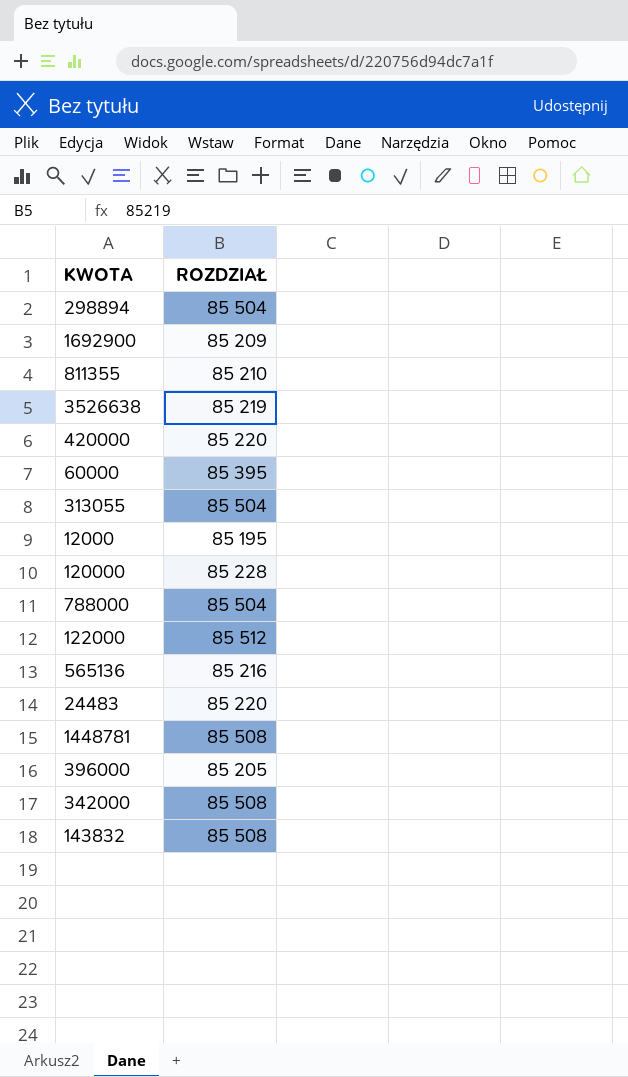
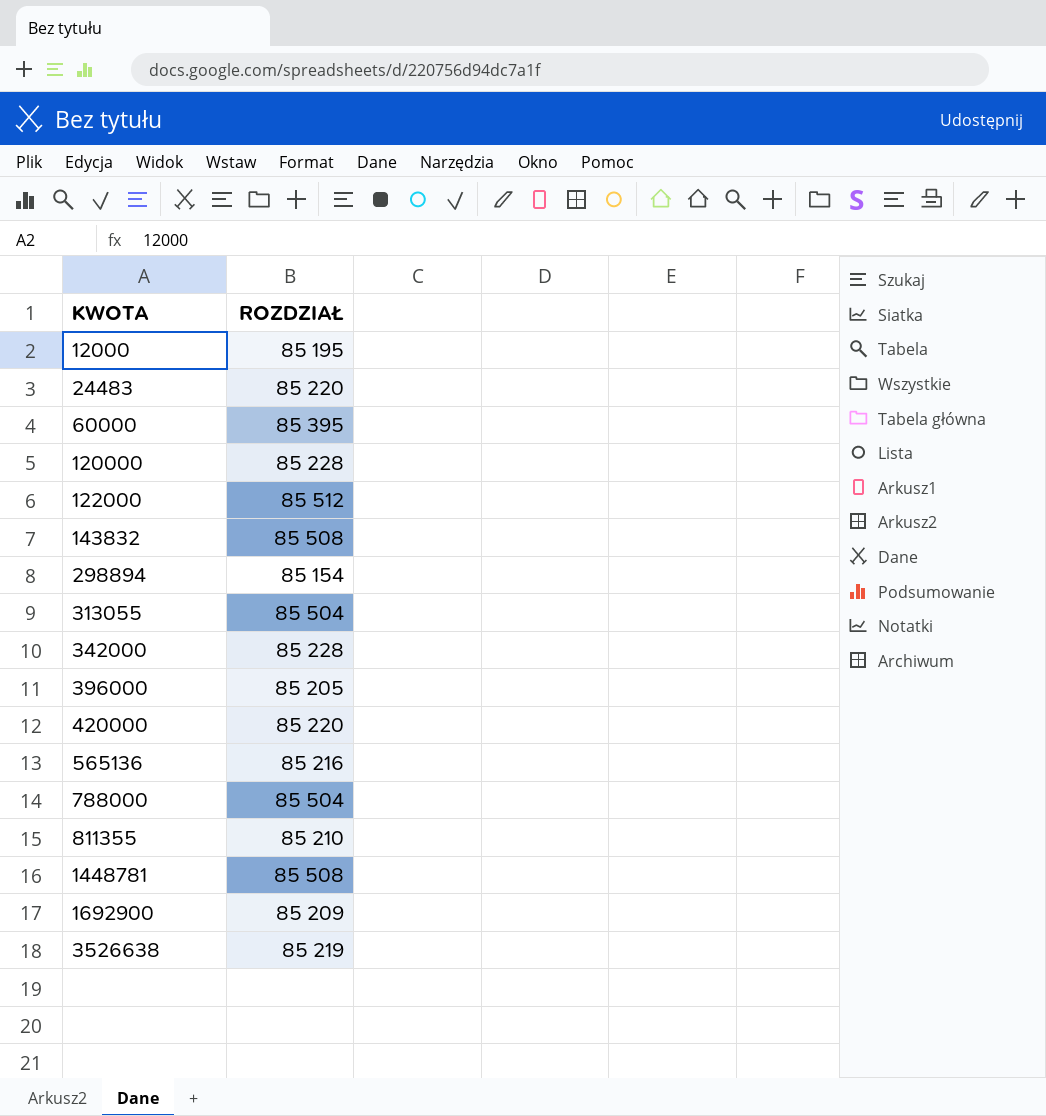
row order: none -> KWOTA ascending
298894 | ROZDZIAŁ: 85 504 -> 85 154
342000 | ROZDZIAŁ: 85 508 -> 85 228

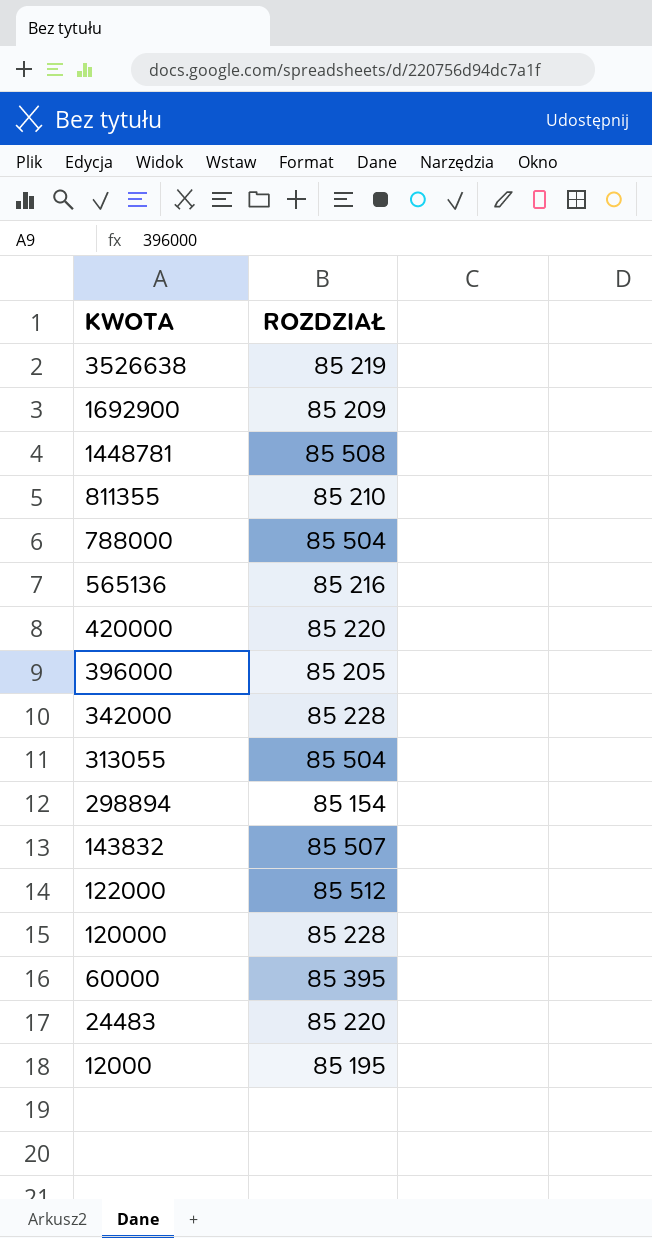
row order: KWOTA ascending -> KWOTA descending
143832 | ROZDZIAŁ: 85 508 -> 85 507

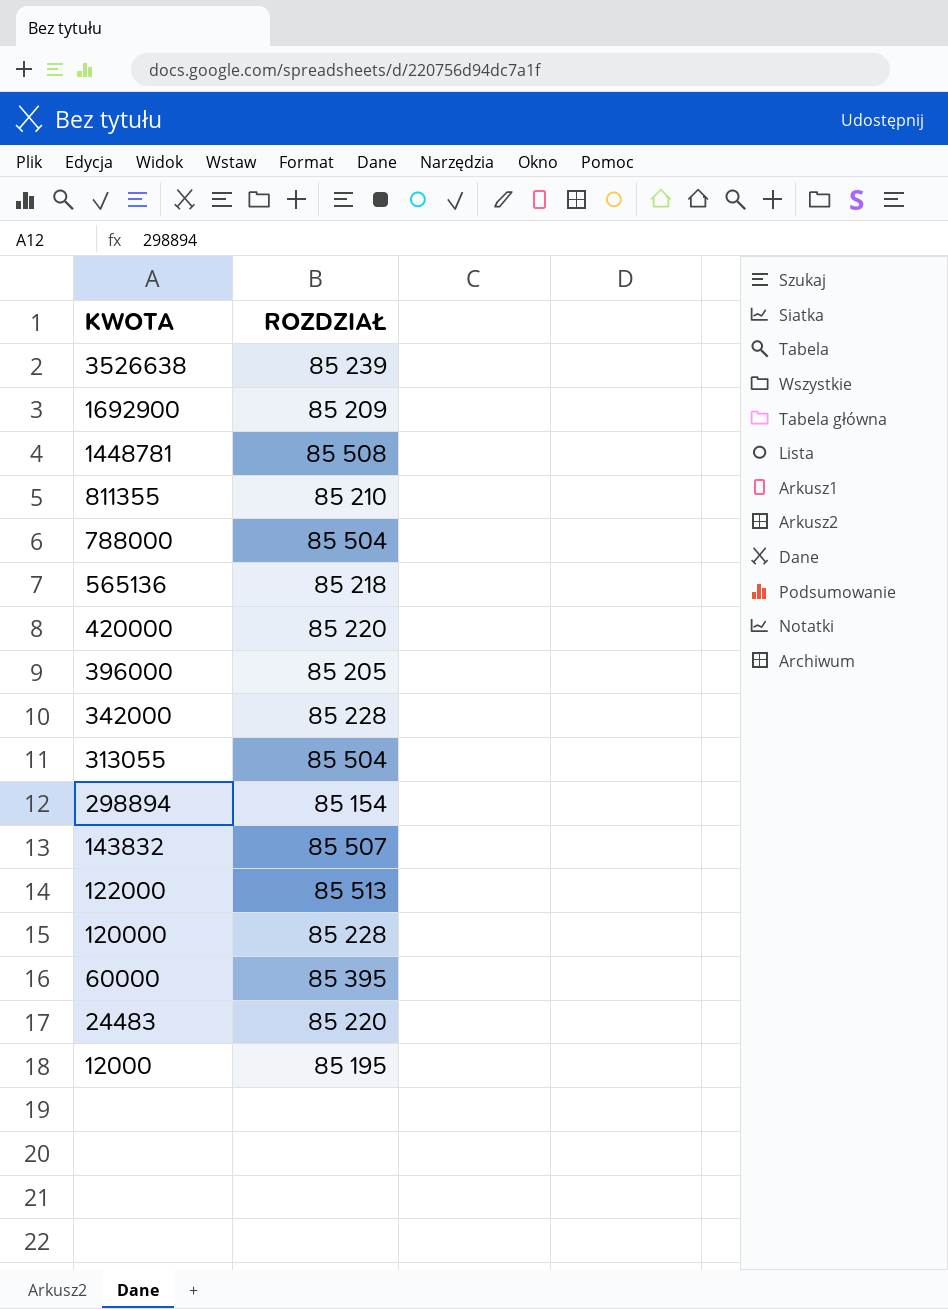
3526638 | ROZDZIAŁ: 85 219 -> 85 239
565136 | ROZDZIAŁ: 85 216 -> 85 218
122000 | ROZDZIAŁ: 85 512 -> 85 513

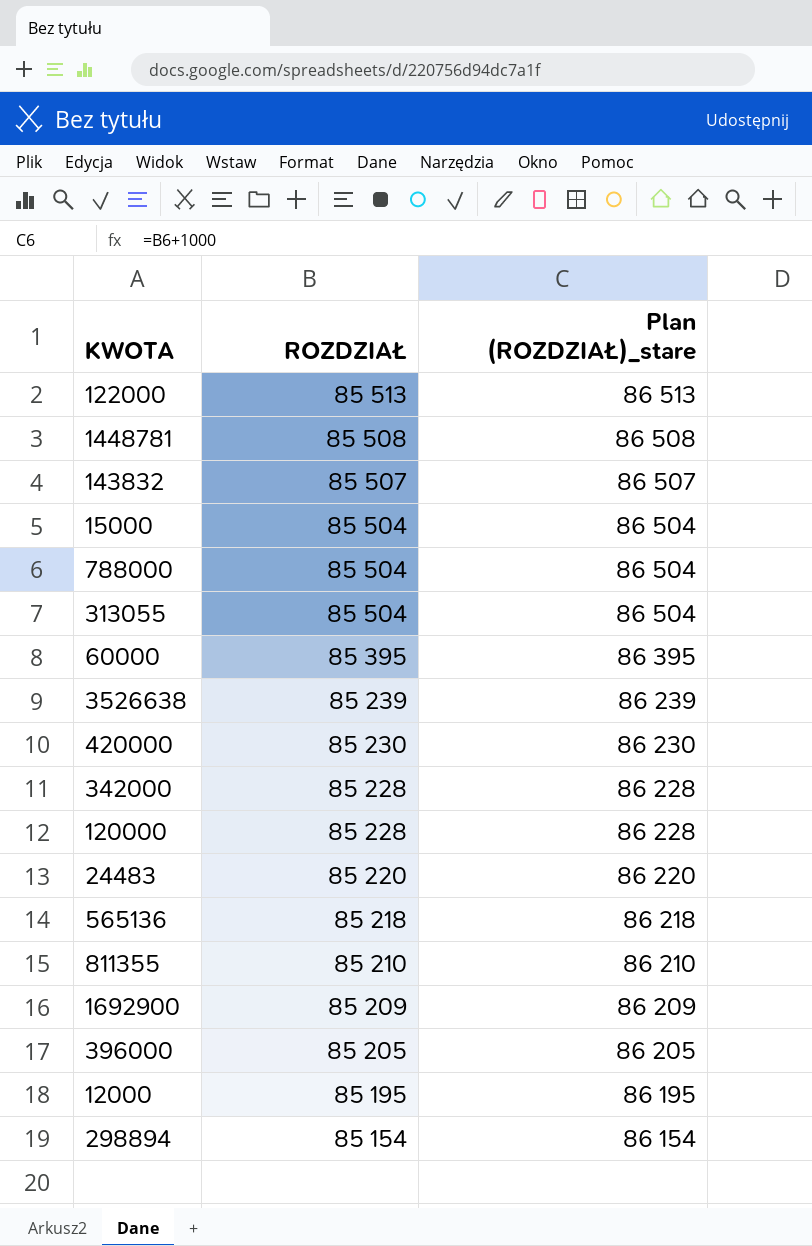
row order: KWOTA descending -> ROZDZIAŁ descending
column Plan (ROZDZIAŁ)_stare | formula: none -> [ROZDZIAŁ] + 1000
row 15000: none -> 85 504 | 86 504
420000 | ROZDZIAŁ: 85 220 -> 85 230

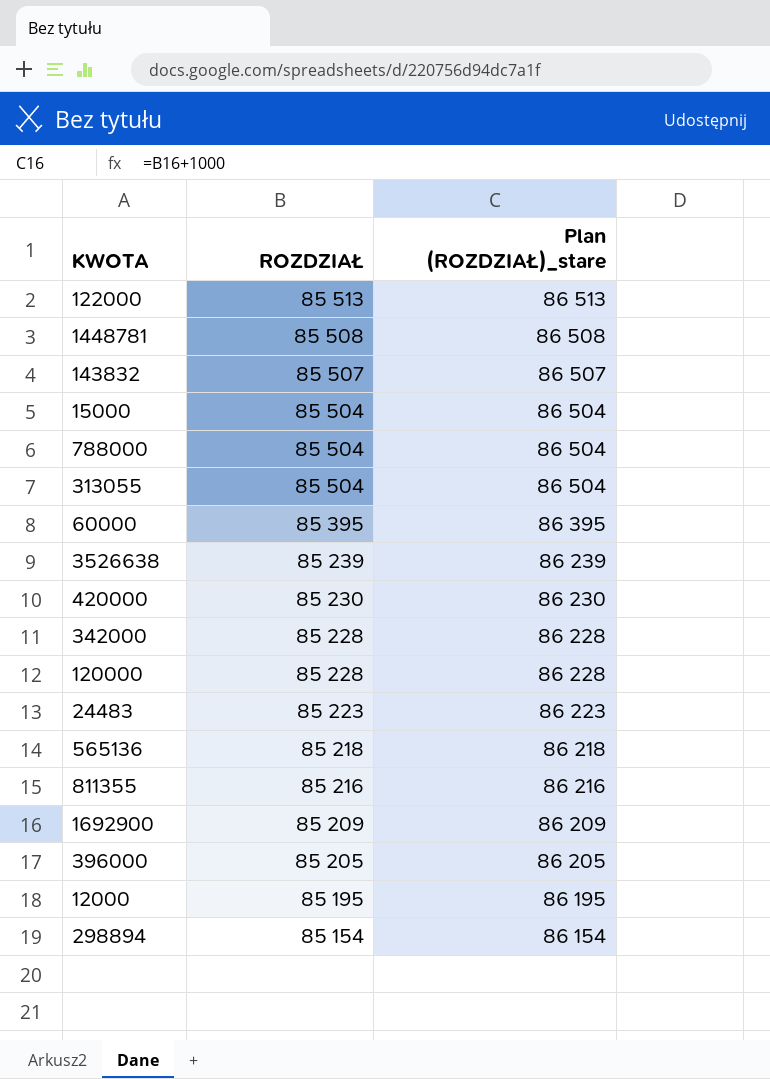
24483 | ROZDZIAŁ: 85 220 -> 85 223
24483 | Plan (ROZDZIAŁ)_stare: 86 220 -> 86 223
811355 | ROZDZIAŁ: 85 210 -> 85 216
811355 | Plan (ROZDZIAŁ)_stare: 86 210 -> 86 216

